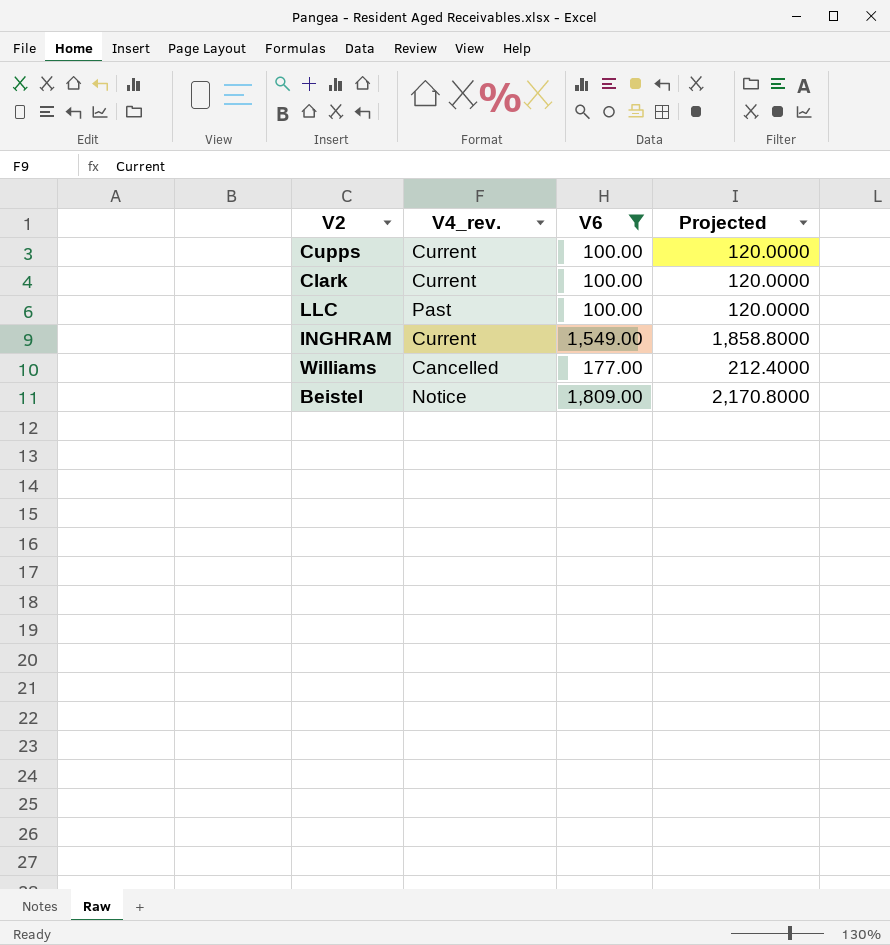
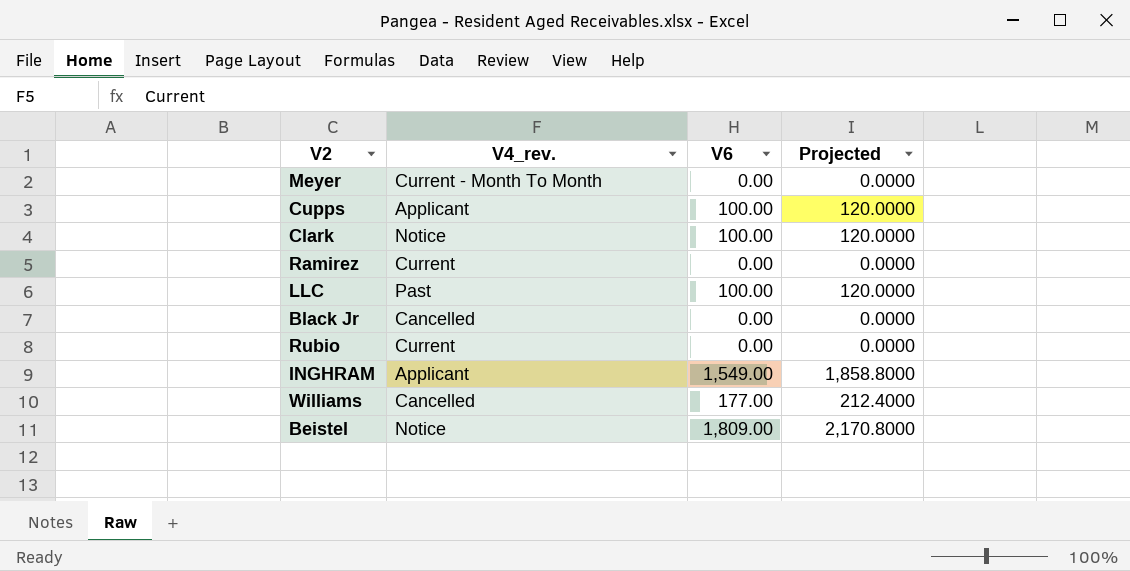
filter: V6 != 0.00 -> none
Cupps | V4_rev.: Current -> Applicant
Clark | V4_rev.: Current -> Notice
INGHRAM | V4_rev.: Current -> Applicant

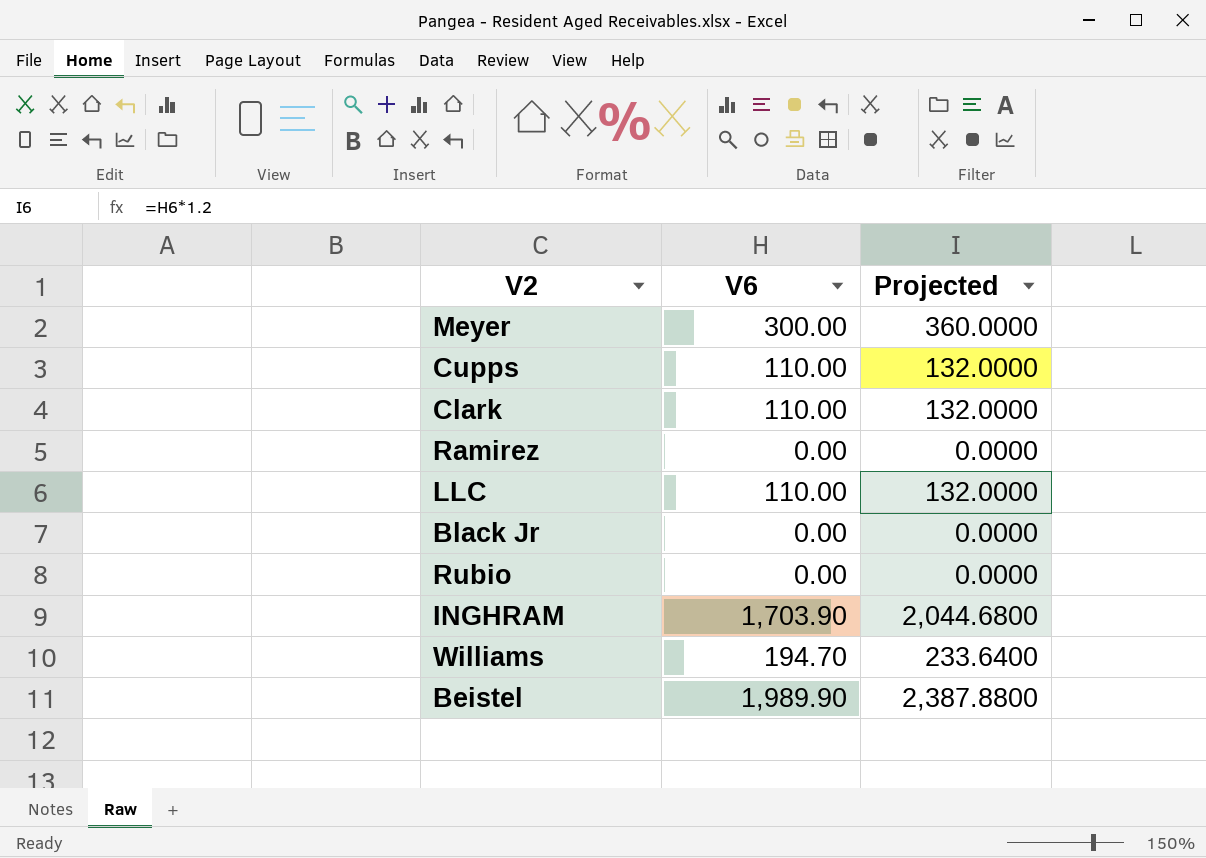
column V4_rev. | position: 2 -> none
Meyer | V6: 0.00 -> 300.00
Meyer | Projected: 0.0000 -> 360.0000
Cupps | V6: 100.00 -> 110.00
Cupps | Projected: 120.0000 -> 132.0000
Clark | V6: 100.00 -> 110.00
Clark | Projected: 120.0000 -> 132.0000
LLC | V6: 100.00 -> 110.00
LLC | Projected: 120.0000 -> 132.0000
INGHRAM | V6: 1,549.00 -> 1,703.90
INGHRAM | Projected: 1,858.8000 -> 2,044.6800
Williams | V6: 177.00 -> 194.70
Williams | Projected: 212.4000 -> 233.6400
Beistel | V6: 1,809.00 -> 1,989.90
Beistel | Projected: 2,170.8000 -> 2,387.8800

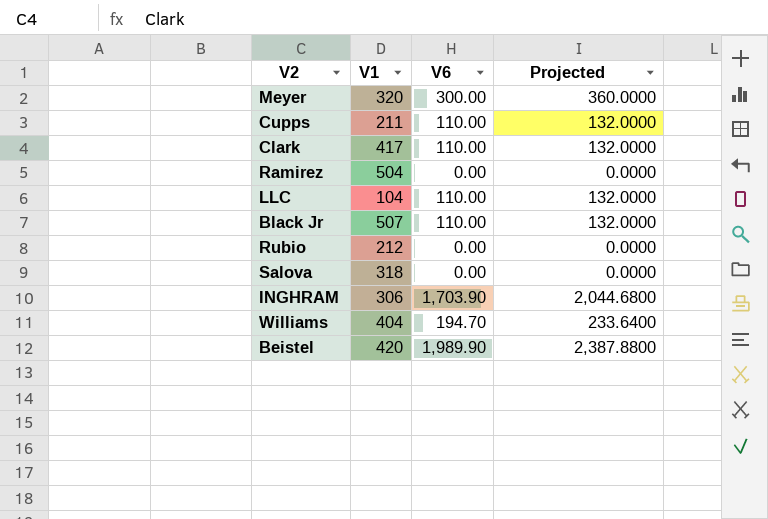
column V1 | position: none -> 2
Black Jr | V6: 0.00 -> 110.00
Black Jr | Projected: 0.0000 -> 132.0000
row Salova: none -> 318 | 0.00 | 0.0000

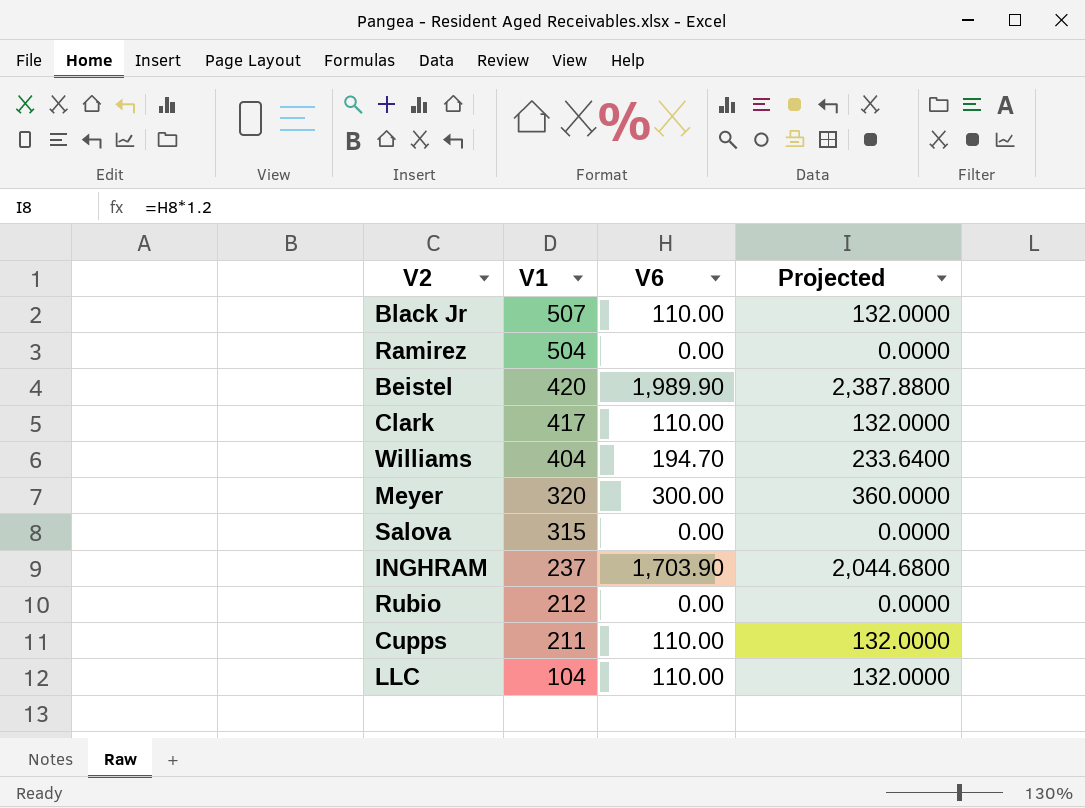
row order: none -> V1 descending
Salova | V1: 318 -> 315
INGHRAM | V1: 306 -> 237

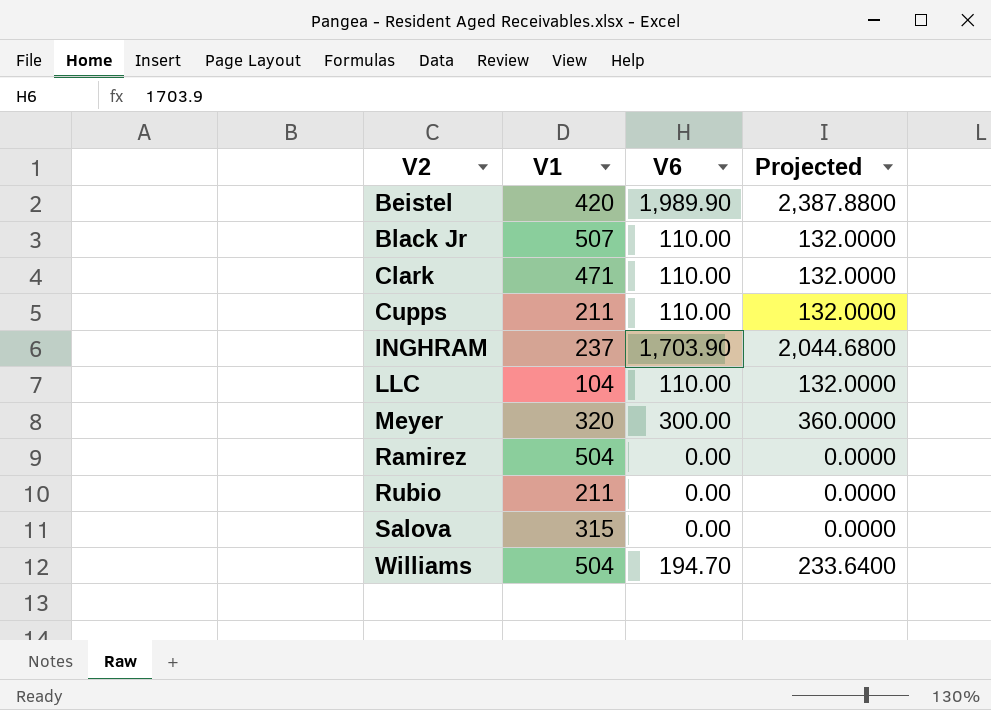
row order: V1 descending -> V2 ascending
Clark | V1: 417 -> 471
Rubio | V1: 212 -> 211
Williams | V1: 404 -> 504

